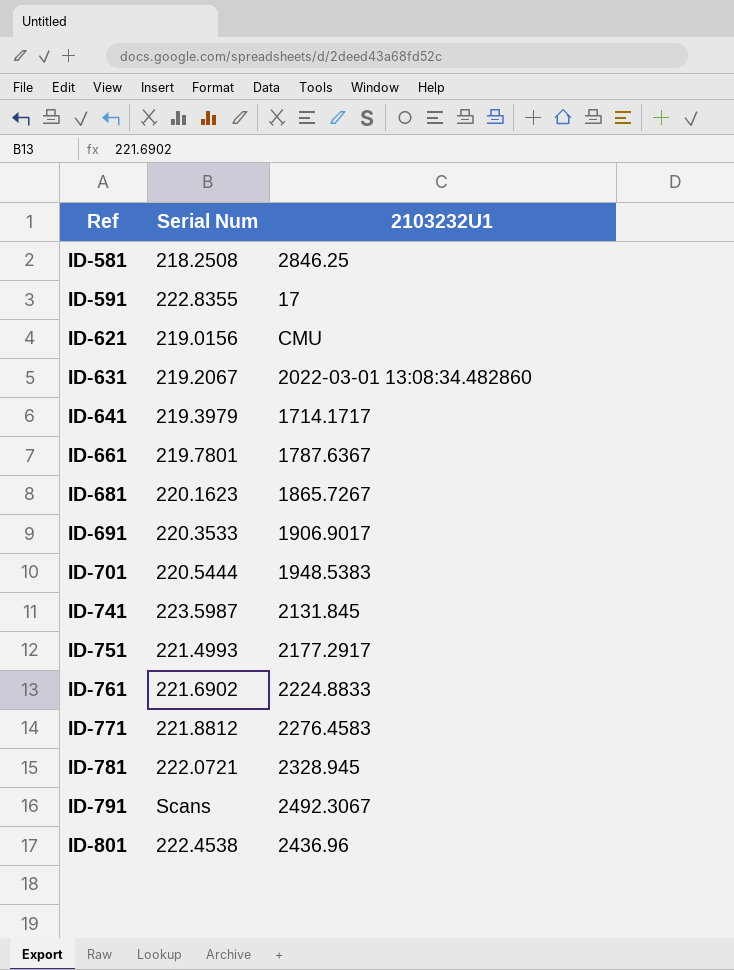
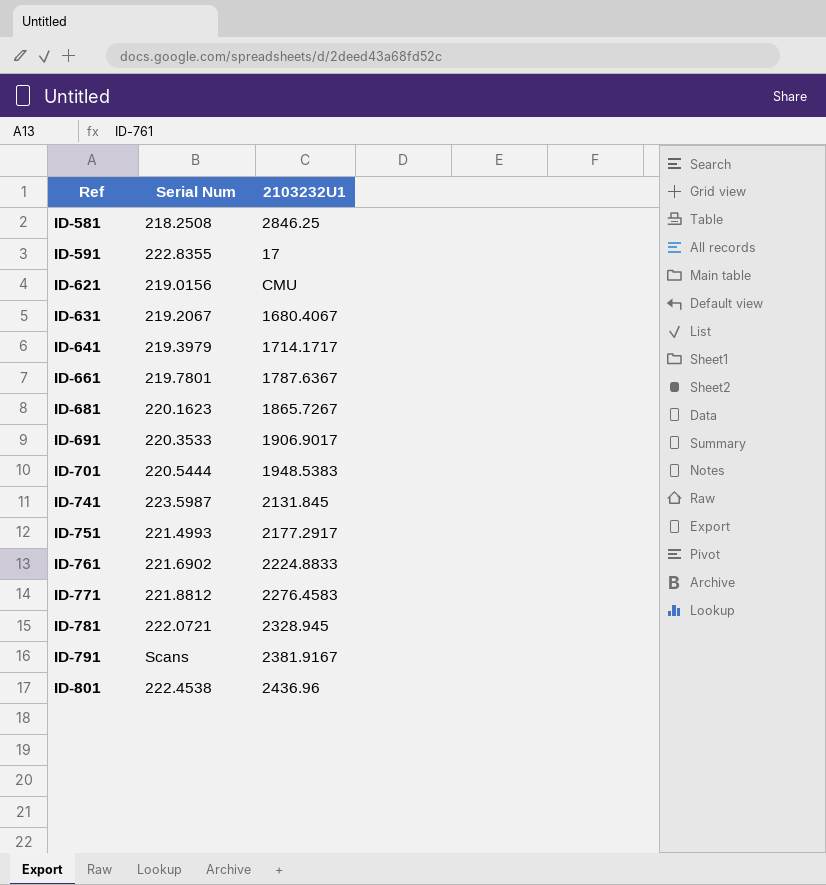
ID-631 | 2103232U1: 2022-03-01 13:08:34.482860 -> 1680.4067
ID-791 | 2103232U1: 2492.3067 -> 2381.9167

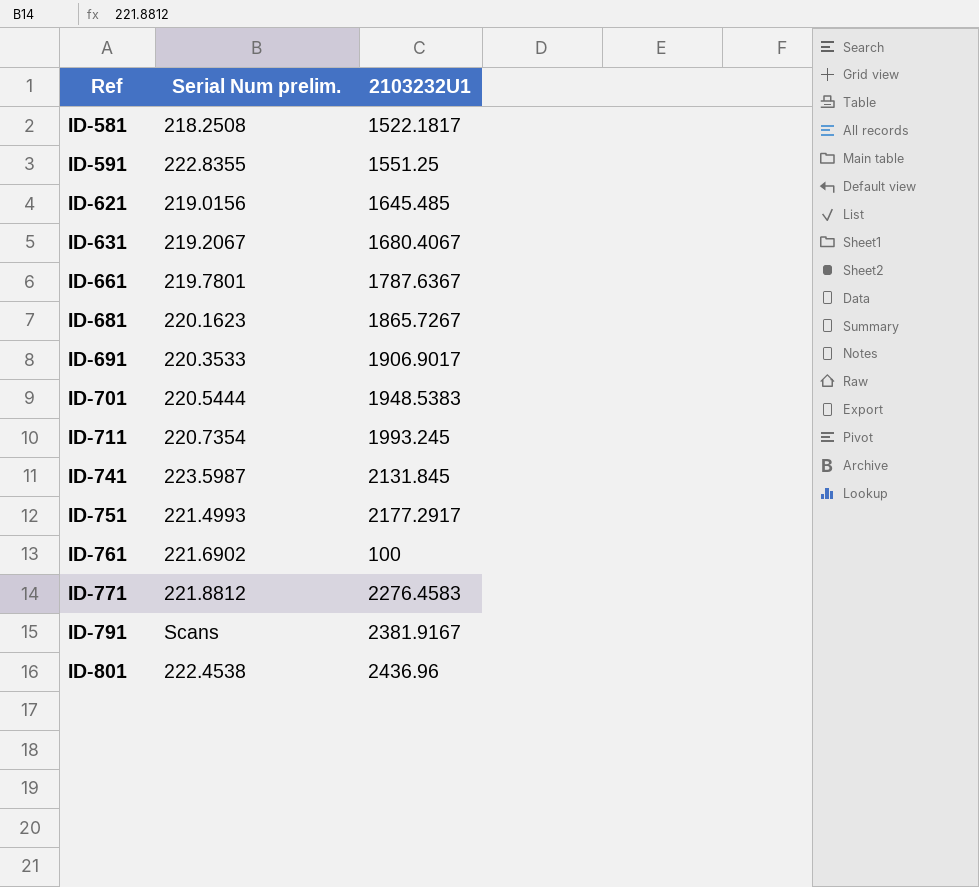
column name: Serial Num -> Serial Num prelim.
row ID-641: 219.3979 | 1714.1717 -> none
row ID-781: 222.0721 | 2328.945 -> none
ID-581 | 2103232U1: 2846.25 -> 1522.1817
ID-591 | 2103232U1: 17 -> 1551.25
ID-621 | 2103232U1: CMU -> 1645.485
row ID-711: none -> 220.7354 | 1993.245
ID-761 | 2103232U1: 2224.8833 -> 100

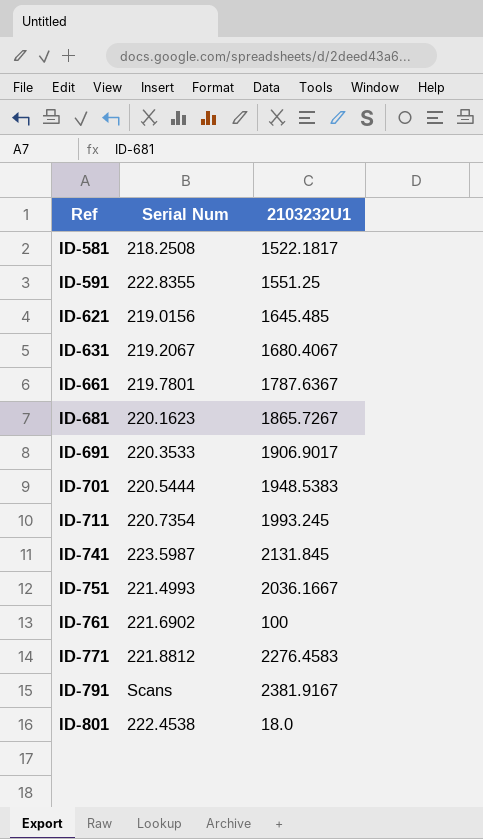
column name: Serial Num prelim. -> Serial Num
ID-751 | 2103232U1: 2177.2917 -> 2036.1667
ID-801 | 2103232U1: 2436.96 -> 18.0

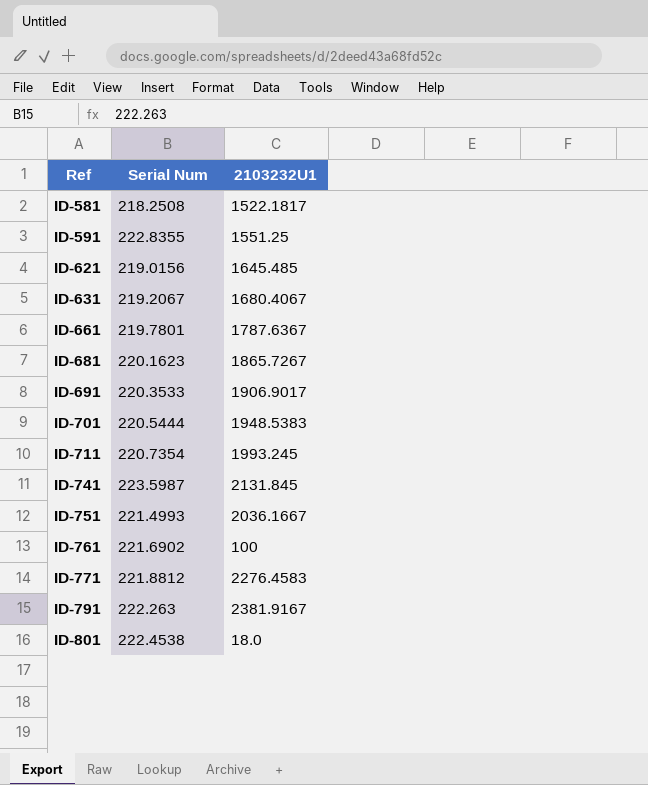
ID-791 | Serial Num: Scans -> 222.263

